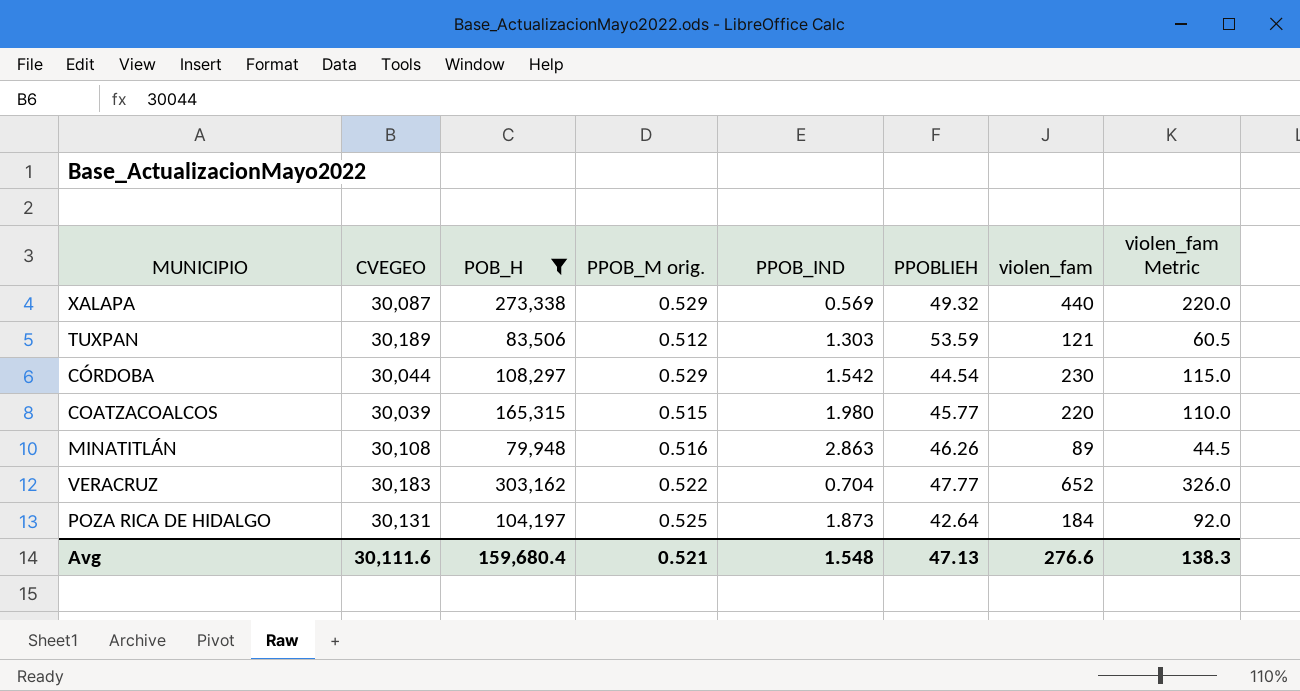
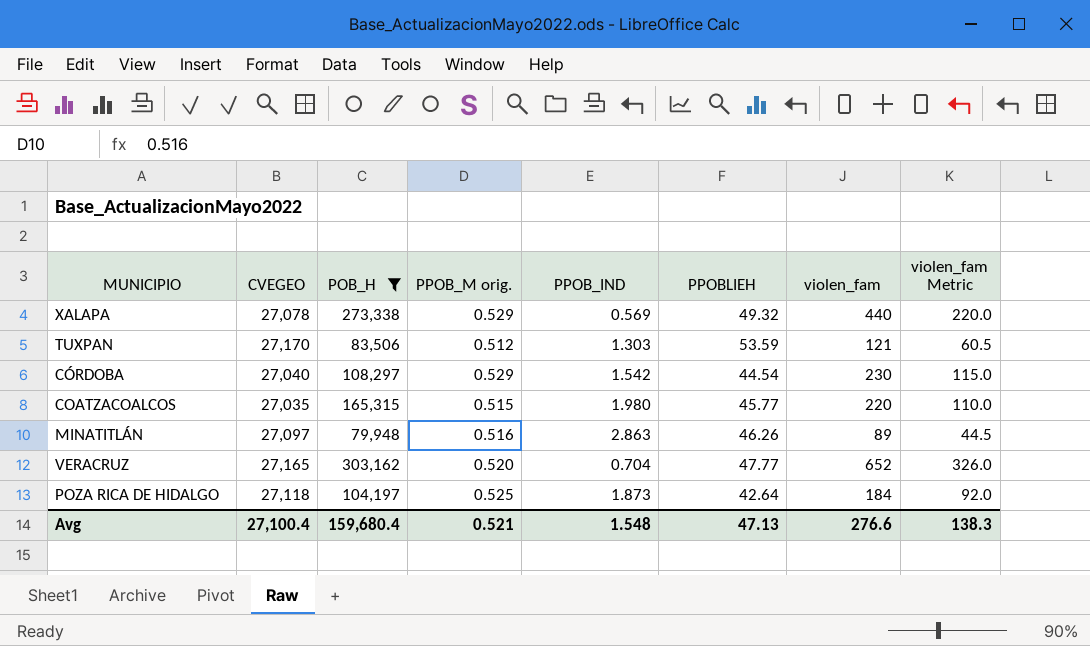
XALAPA | CVEGEO: 30,087 -> 27,078
TUXPAN | CVEGEO: 30,189 -> 27,170
CÓRDOBA | CVEGEO: 30,044 -> 27,040
COATZACOALCOS | CVEGEO: 30,039 -> 27,035
MINATITLÁN | CVEGEO: 30,108 -> 27,097
VERACRUZ | CVEGEO: 30,183 -> 27,165
VERACRUZ | PPOB_M orig.: 0.522 -> 0.520
POZA RICA DE HIDALGO | CVEGEO: 30,131 -> 27,118
Avg | CVEGEO: 30,111.6 -> 27,100.4

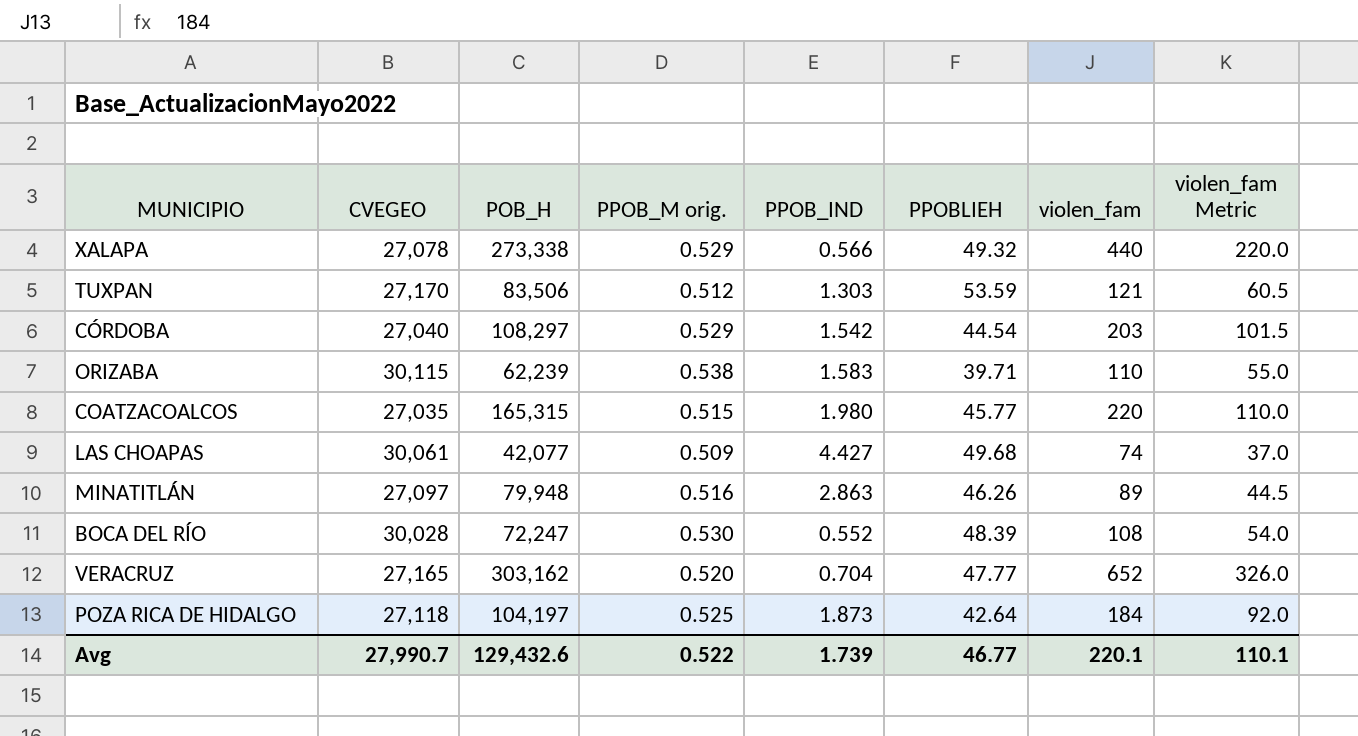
filter: POB_H >= 79,948 -> none
XALAPA | PPOB_IND: 0.569 -> 0.566
CÓRDOBA | violen_fam: 230 -> 203
CÓRDOBA | violen_fam Metric: 115.0 -> 101.5
Avg | CVEGEO: 27,100.4 -> 27,990.7
Avg | POB_H: 159,680.4 -> 129,432.6
Avg | PPOB_M orig.: 0.521 -> 0.522
Avg | PPOB_IND: 1.548 -> 1.739
Avg | PPOBLIEH: 47.13 -> 46.77
Avg | violen_fam: 276.6 -> 220.1
Avg | violen_fam Metric: 138.3 -> 110.1

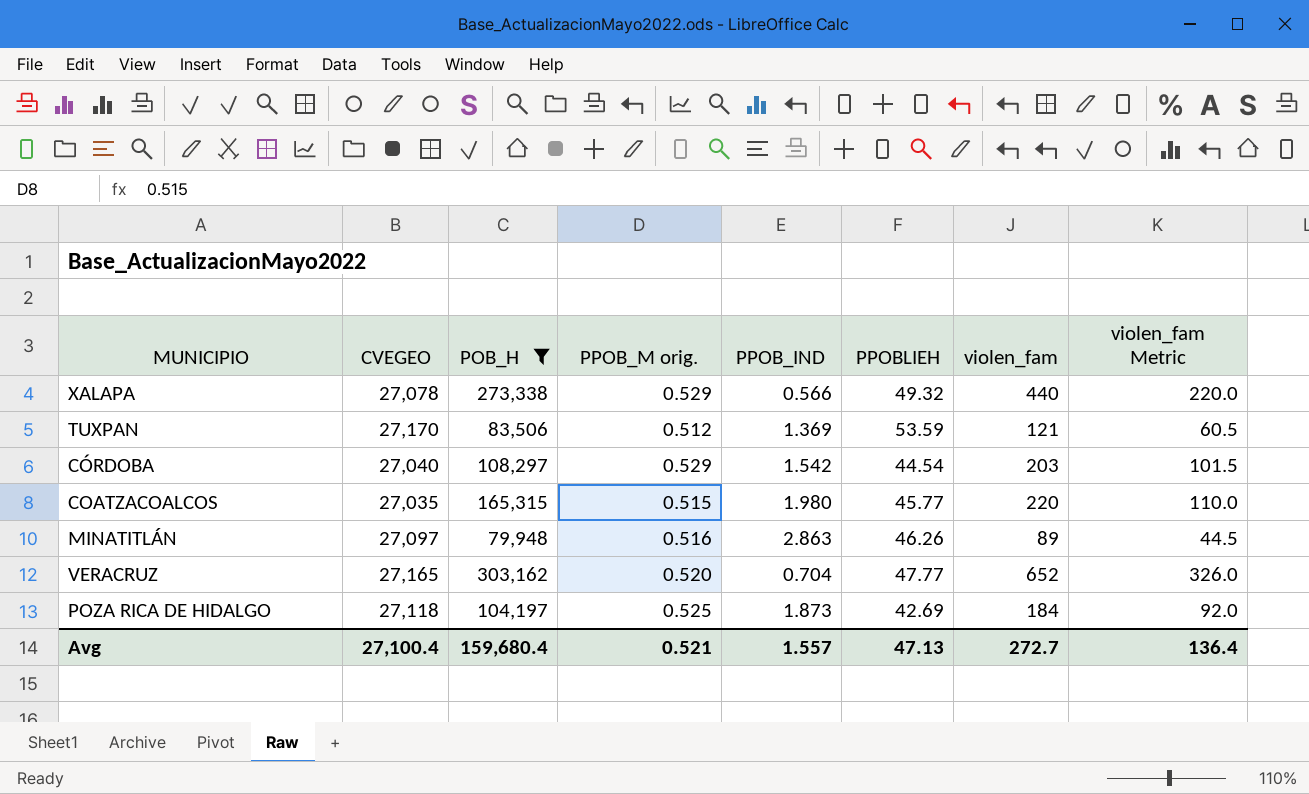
filter: none -> POB_H >= 79,948
TUXPAN | PPOB_IND: 1.303 -> 1.369
POZA RICA DE HIDALGO | PPOBLIEH: 42.64 -> 42.69
Avg | CVEGEO: 27,990.7 -> 27,100.4
Avg | POB_H: 129,432.6 -> 159,680.4
Avg | PPOB_M orig.: 0.522 -> 0.521
Avg | PPOB_IND: 1.739 -> 1.557
Avg | PPOBLIEH: 46.77 -> 47.13
Avg | violen_fam: 220.1 -> 272.7
Avg | violen_fam Metric: 110.1 -> 136.4

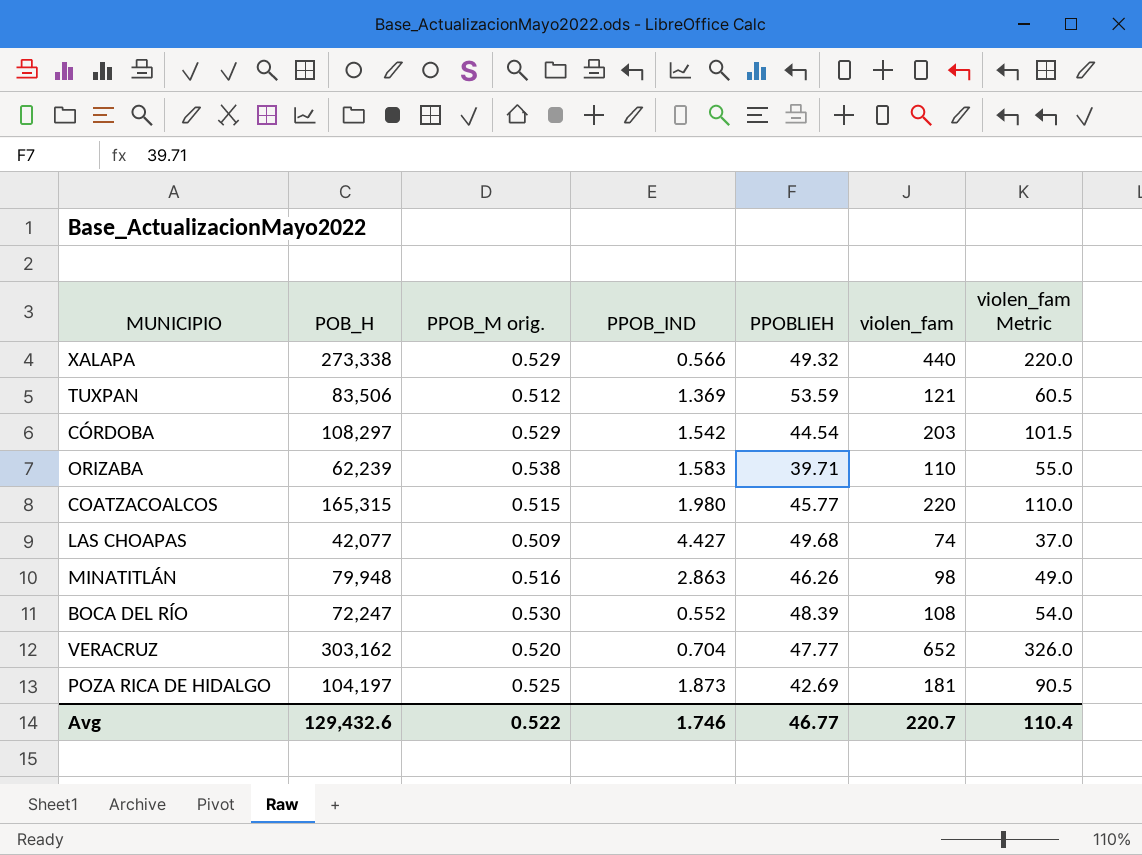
filter: POB_H >= 79,948 -> none
column CVEGEO | position: 2 -> none
MINATITLÁN | violen_fam: 89 -> 98
MINATITLÁN | violen_fam Metric: 44.5 -> 49.0
POZA RICA DE HIDALGO | violen_fam: 184 -> 181
POZA RICA DE HIDALGO | violen_fam Metric: 92.0 -> 90.5
Avg | POB_H: 159,680.4 -> 129,432.6
Avg | PPOB_M orig.: 0.521 -> 0.522
Avg | PPOB_IND: 1.557 -> 1.746
Avg | PPOBLIEH: 47.13 -> 46.77
Avg | violen_fam: 272.7 -> 220.7
Avg | violen_fam Metric: 136.4 -> 110.4

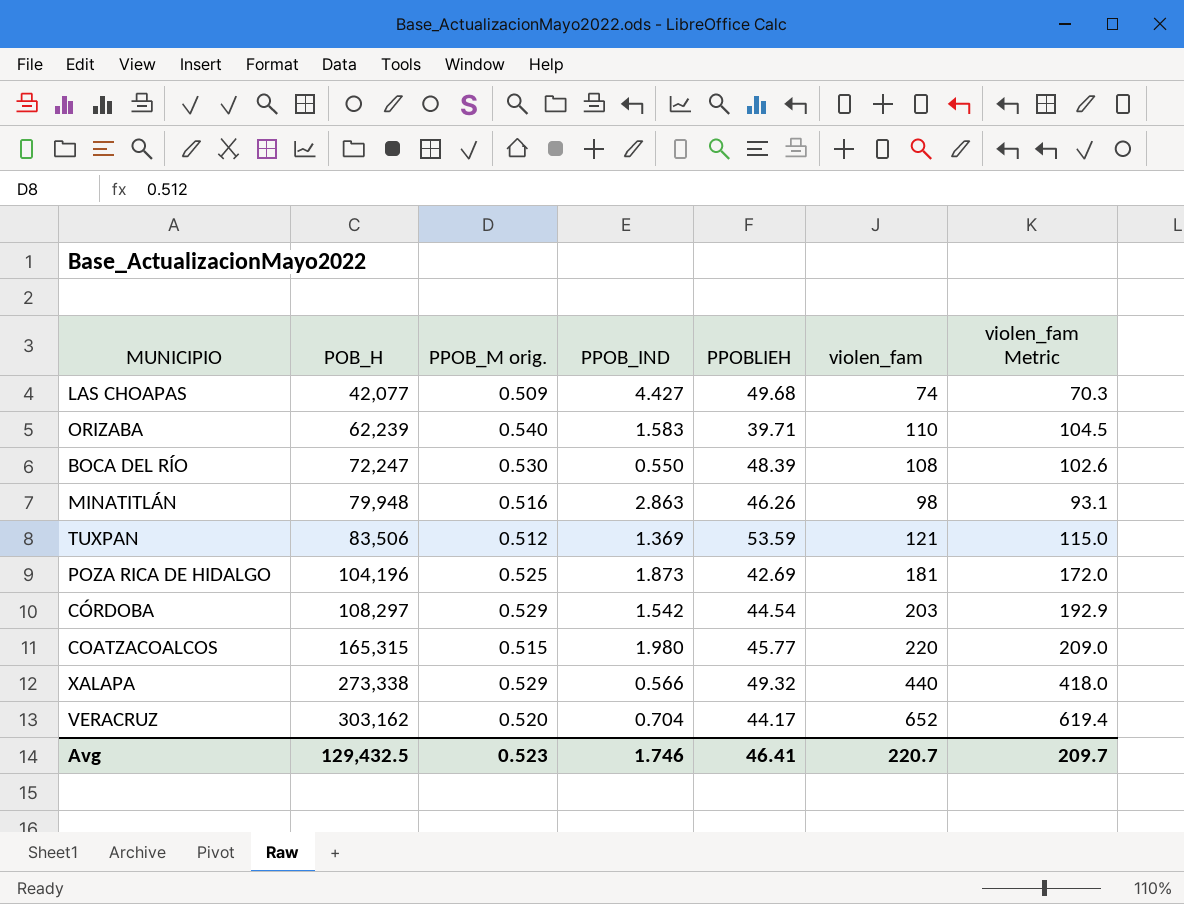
row order: none -> POB_H ascending
column violen_fam Metric | formula: [violen_fam] * 0.5 -> [violen_fam] * 0.95
ORIZABA | PPOB_M orig.: 0.538 -> 0.540
BOCA DEL RÍO | PPOB_IND: 0.552 -> 0.550
POZA RICA DE HIDALGO | POB_H: 104,197 -> 104,196
VERACRUZ | PPOBLIEH: 47.77 -> 44.17
Avg | POB_H: 129,432.6 -> 129,432.5
Avg | PPOB_M orig.: 0.522 -> 0.523
Avg | PPOBLIEH: 46.77 -> 46.41
Avg | violen_fam Metric: 110.4 -> 209.7

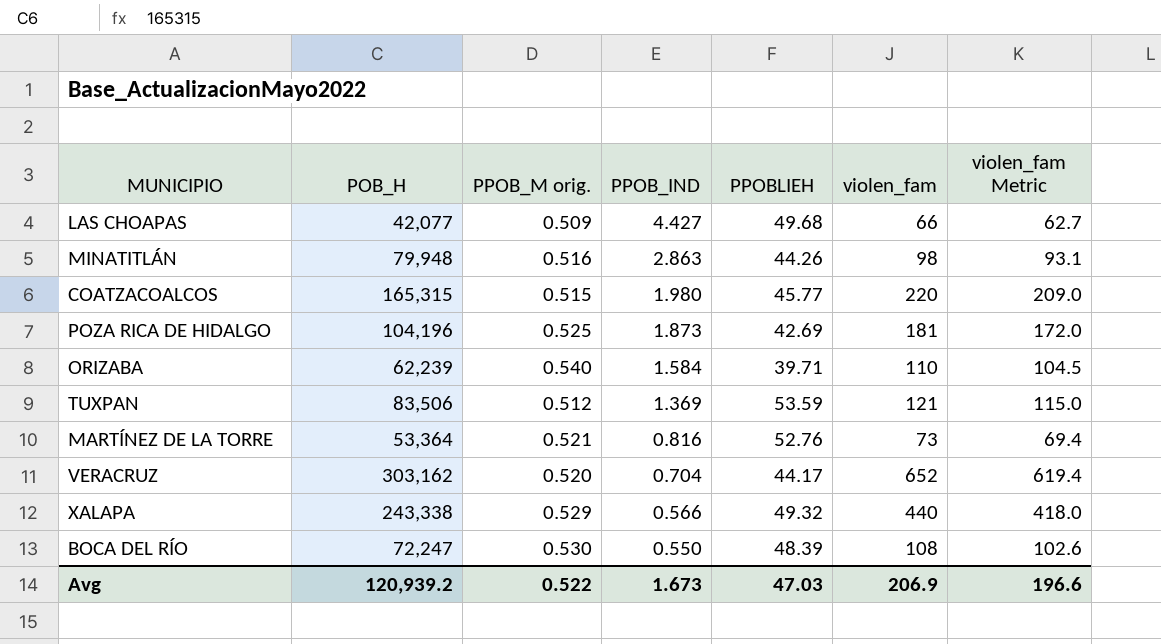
row order: POB_H ascending -> PPOB_IND descending
row CÓRDOBA: 108,297 | 0.529 | 1.542 | 44.54 | 203 | 192.9 -> none
LAS CHOAPAS | violen_fam: 74 -> 66
LAS CHOAPAS | violen_fam Metric: 70.3 -> 62.7
MINATITLÁN | PPOBLIEH: 46.26 -> 44.26
ORIZABA | PPOB_IND: 1.583 -> 1.584
row MARTÍNEZ DE LA TORRE: none -> 53,364 | 0.521 | 0.816 | 52.76 | 73 | 69.4
XALAPA | POB_H: 273,338 -> 243,338
Avg | POB_H: 129,432.5 -> 120,939.2
Avg | PPOB_M orig.: 0.523 -> 0.522
Avg | PPOB_IND: 1.746 -> 1.673
Avg | PPOBLIEH: 46.41 -> 47.03
Avg | violen_fam: 220.7 -> 206.9
Avg | violen_fam Metric: 209.7 -> 196.6

